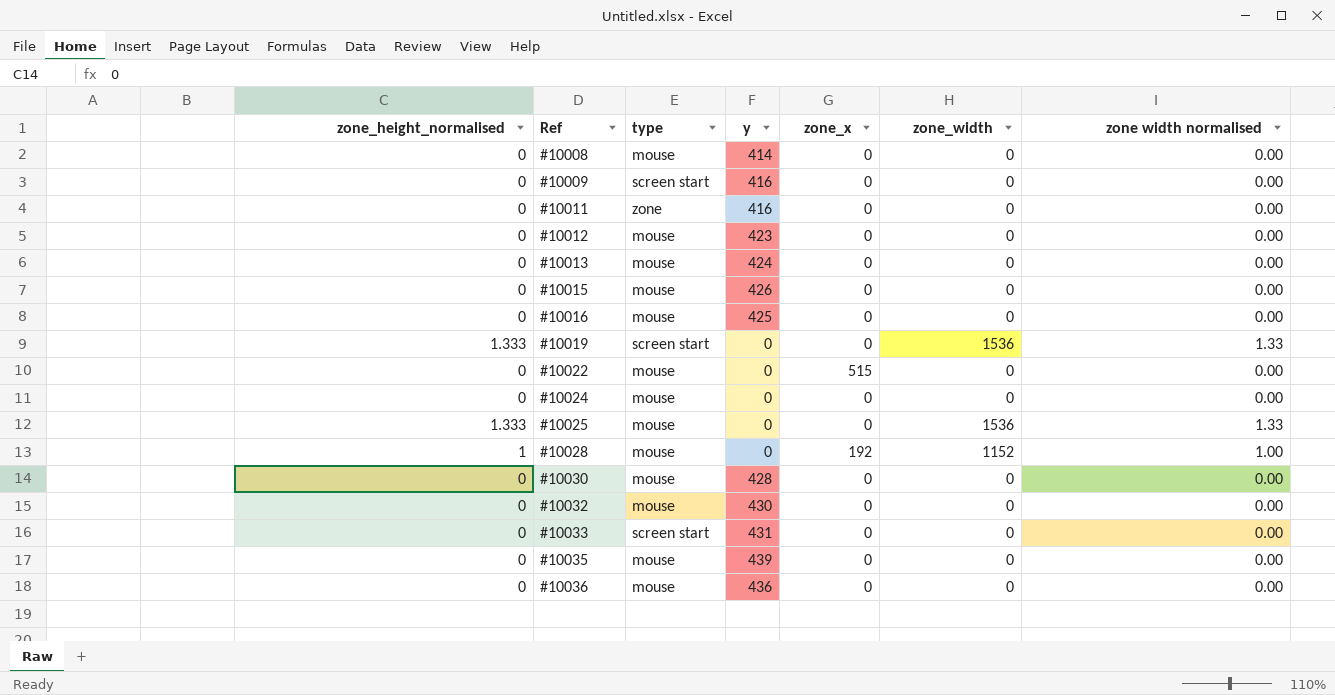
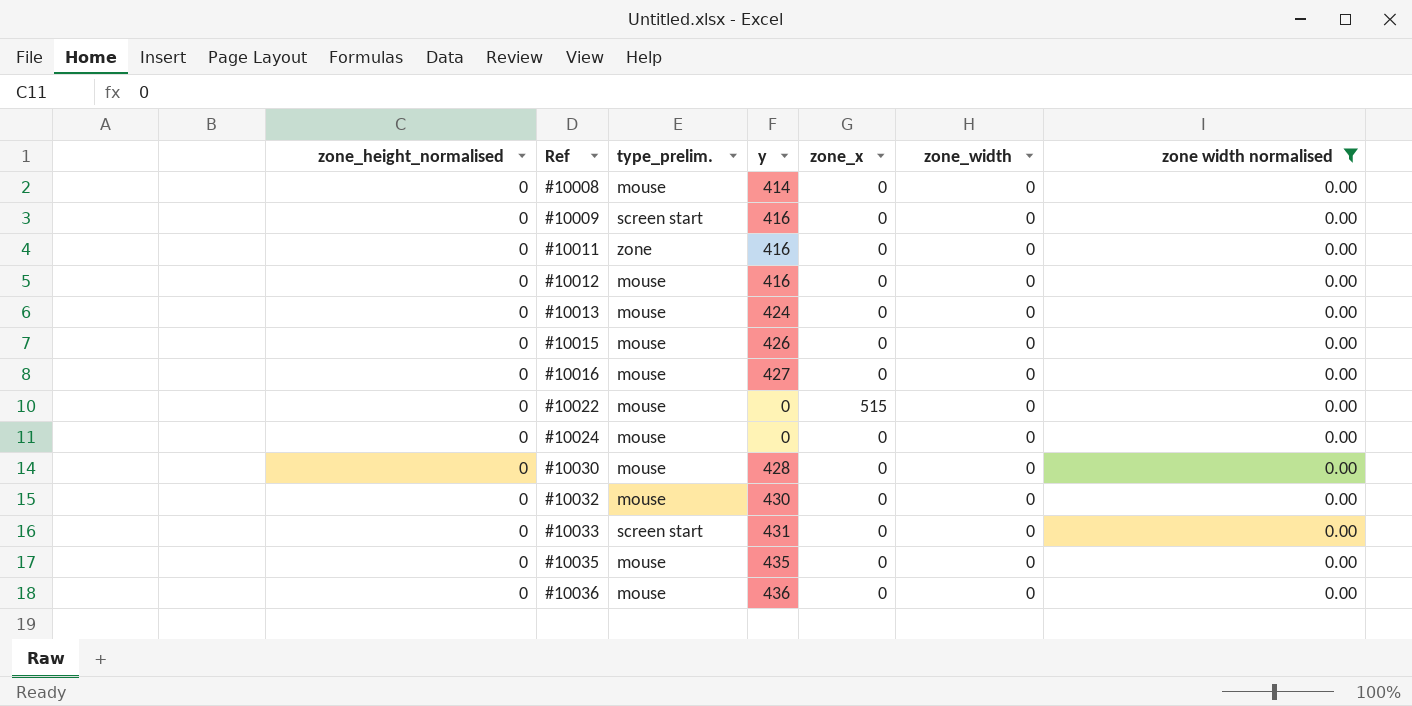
filter: none -> zone width normalised = 0.00
column name: type -> type_prelim.
#10012 | y: 423 -> 416
#10016 | y: 425 -> 427
#10035 | y: 439 -> 435

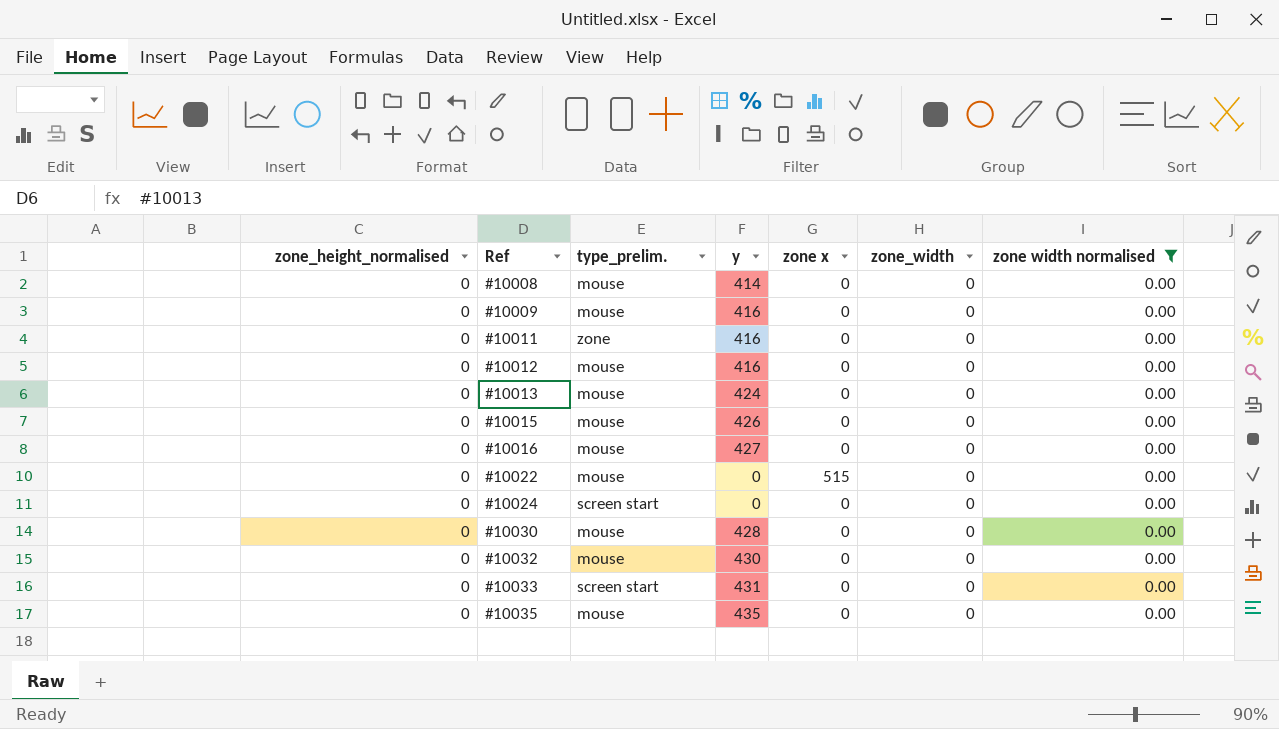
column name: zone_x -> zone x
row #10036: 0 | mouse | 436 | 0 | 0 | 0.00 -> none
#10009 | type_prelim.: screen start -> mouse
#10024 | type_prelim.: mouse -> screen start

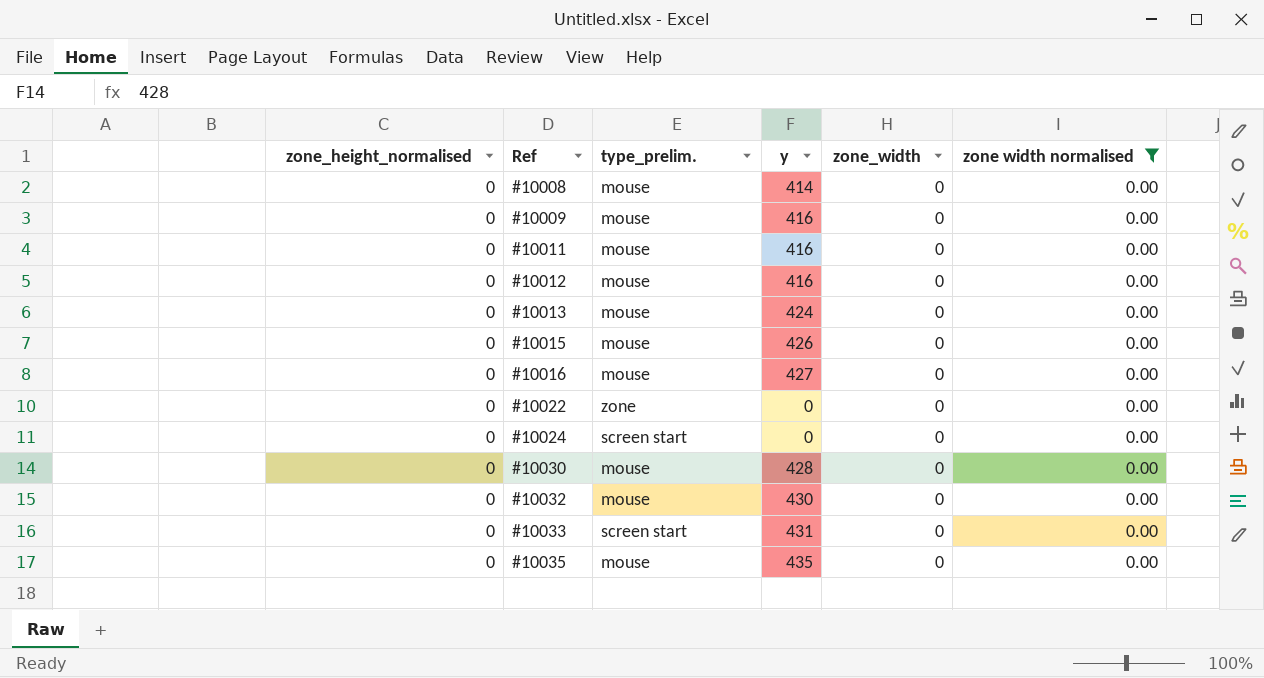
column zone x | position: 5 -> none
#10011 | type_prelim.: zone -> mouse
#10022 | type_prelim.: mouse -> zone

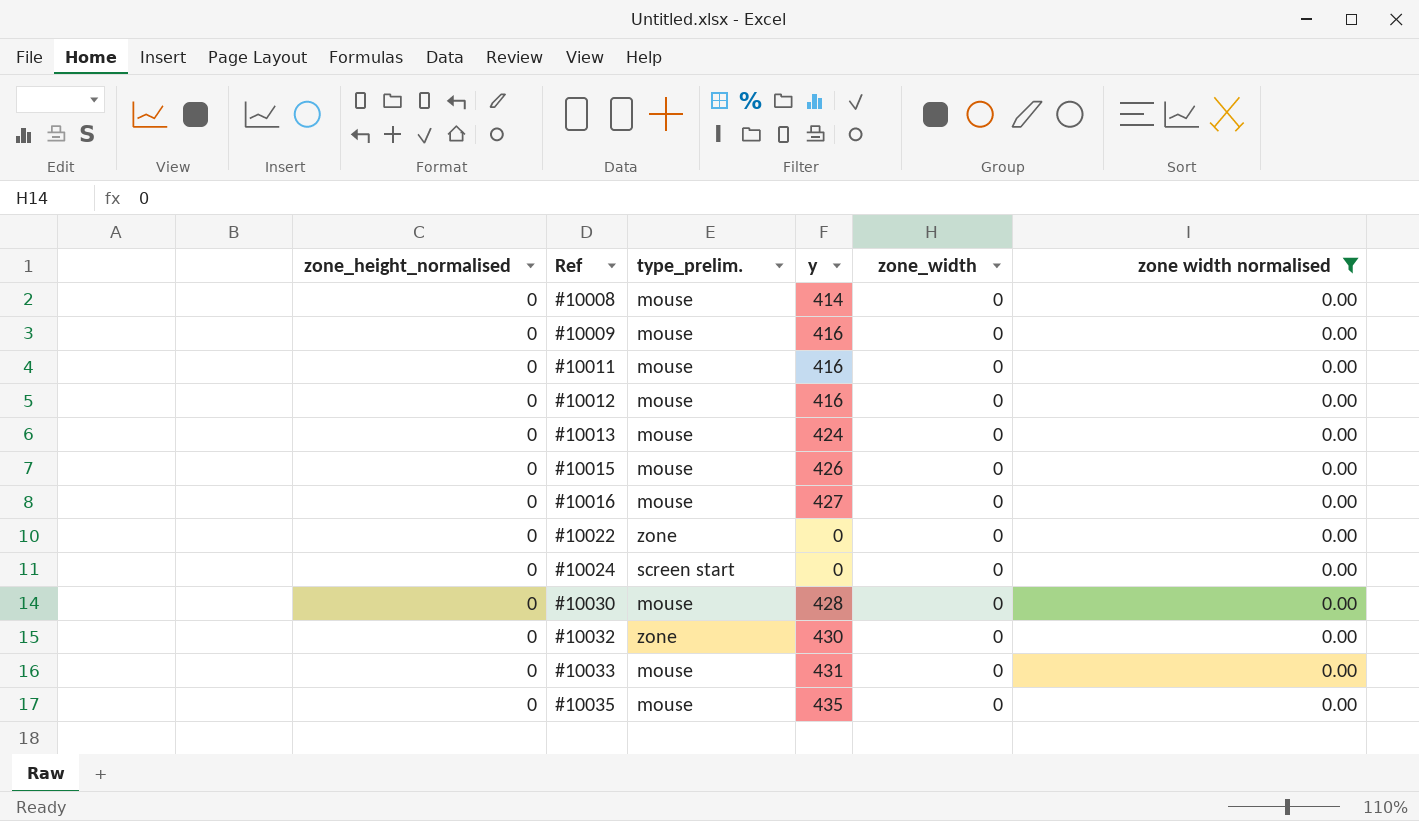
#10032 | type_prelim.: mouse -> zone
#10033 | type_prelim.: screen start -> mouse

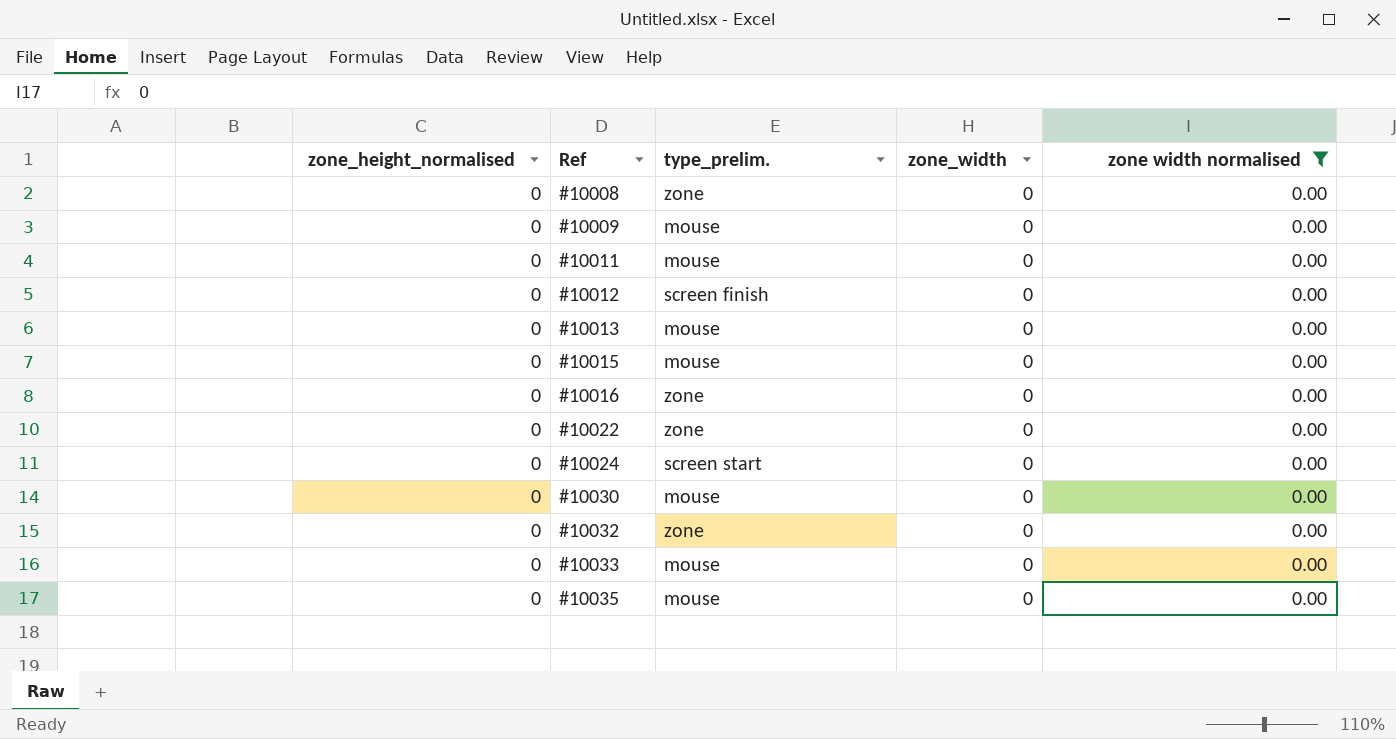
column y | position: 4 -> none
#10008 | type_prelim.: mouse -> zone
#10012 | type_prelim.: mouse -> screen finish
#10016 | type_prelim.: mouse -> zone

